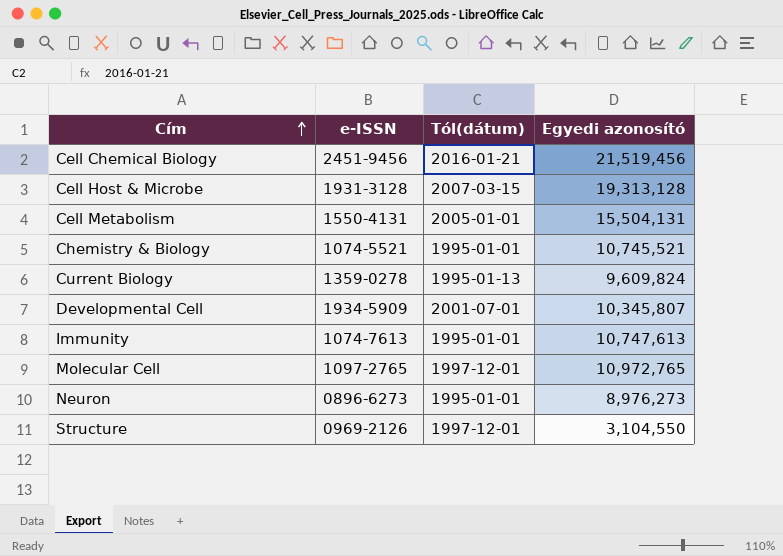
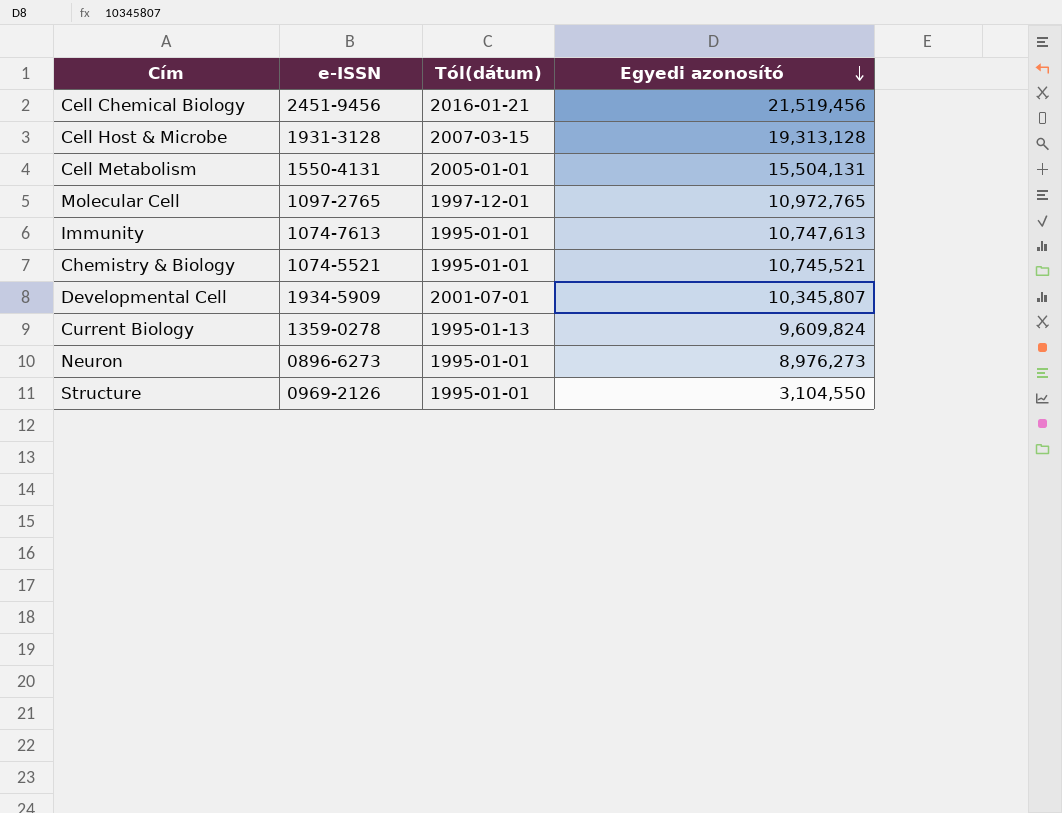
row order: Cím ascending -> Egyedi azonosító descending
Structure | Tól(dátum): 1997-12-01 -> 1995-01-01

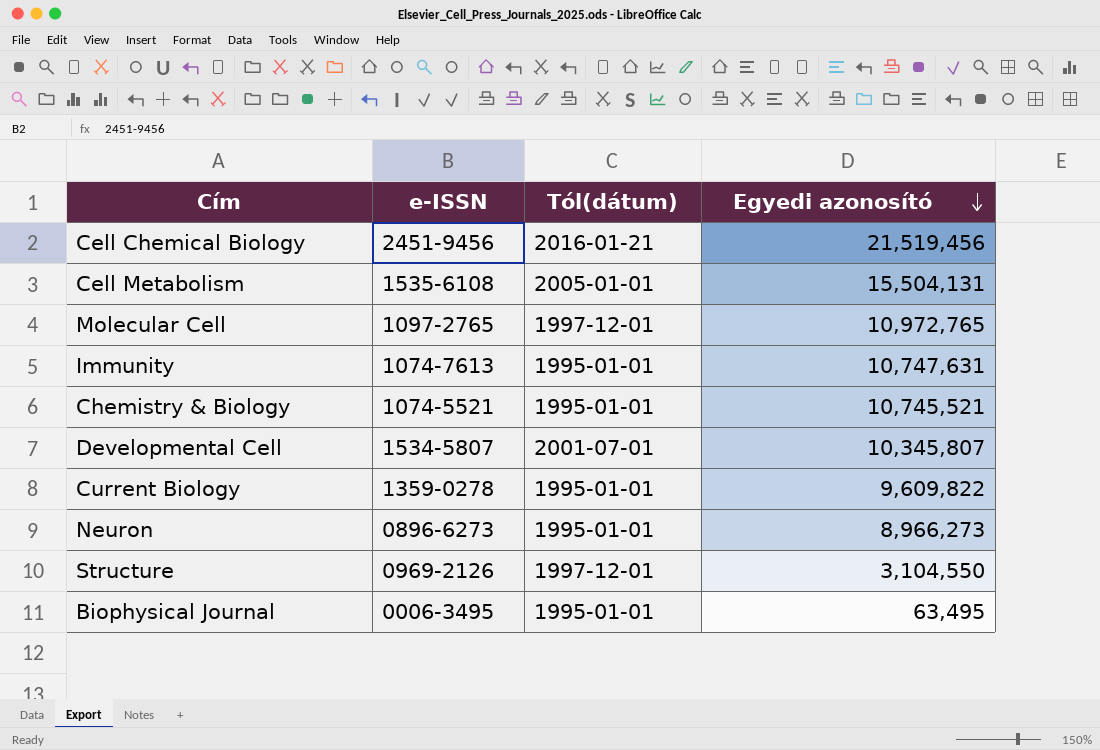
row Cell Host & Microbe: 1931-3128 | 2007-03-15 | 19,313,128 -> none
Cell Metabolism | e-ISSN: 1550-4131 -> 1535-6108
Immunity | Egyedi azonosító: 10,747,613 -> 10,747,631
Developmental Cell | e-ISSN: 1934-5909 -> 1534-5807
Current Biology | Tól(dátum): 1995-01-13 -> 1995-01-01
Current Biology | Egyedi azonosító: 9,609,824 -> 9,609,822
Neuron | Egyedi azonosító: 8,976,273 -> 8,966,273
Structure | Tól(dátum): 1995-01-01 -> 1997-12-01
row Biophysical Journal: none -> 0006-3495 | 1995-01-01 | 63,495

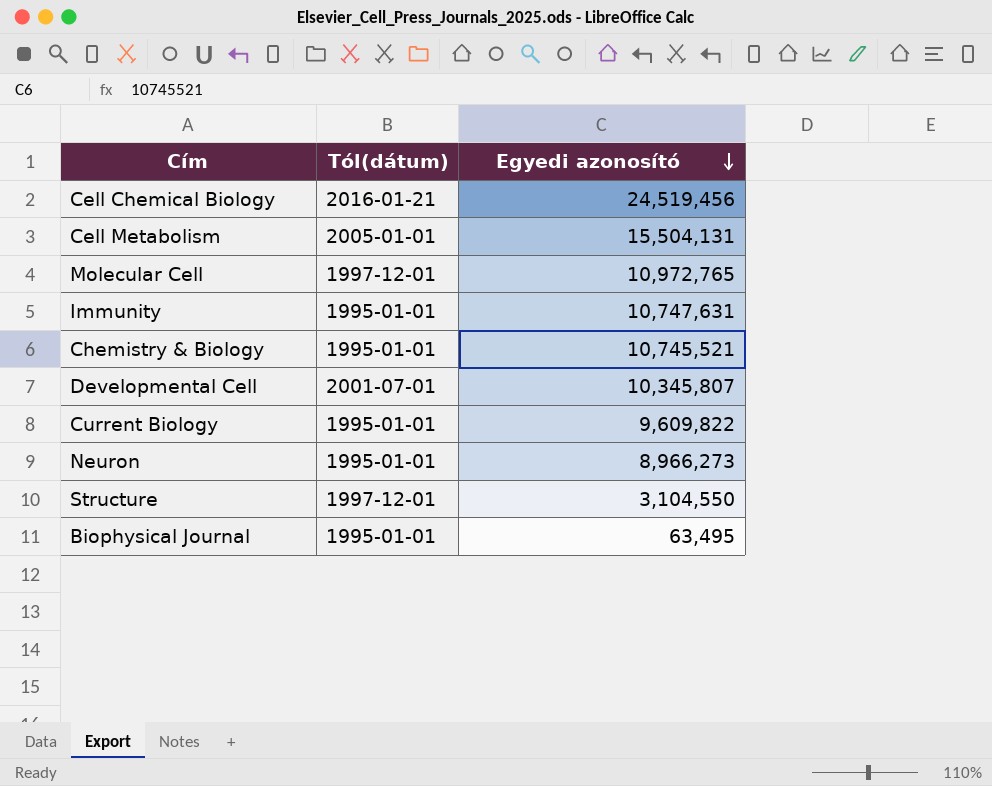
column e-ISSN | position: 2 -> none
Cell Chemical Biology | Egyedi azonosító: 21,519,456 -> 24,519,456

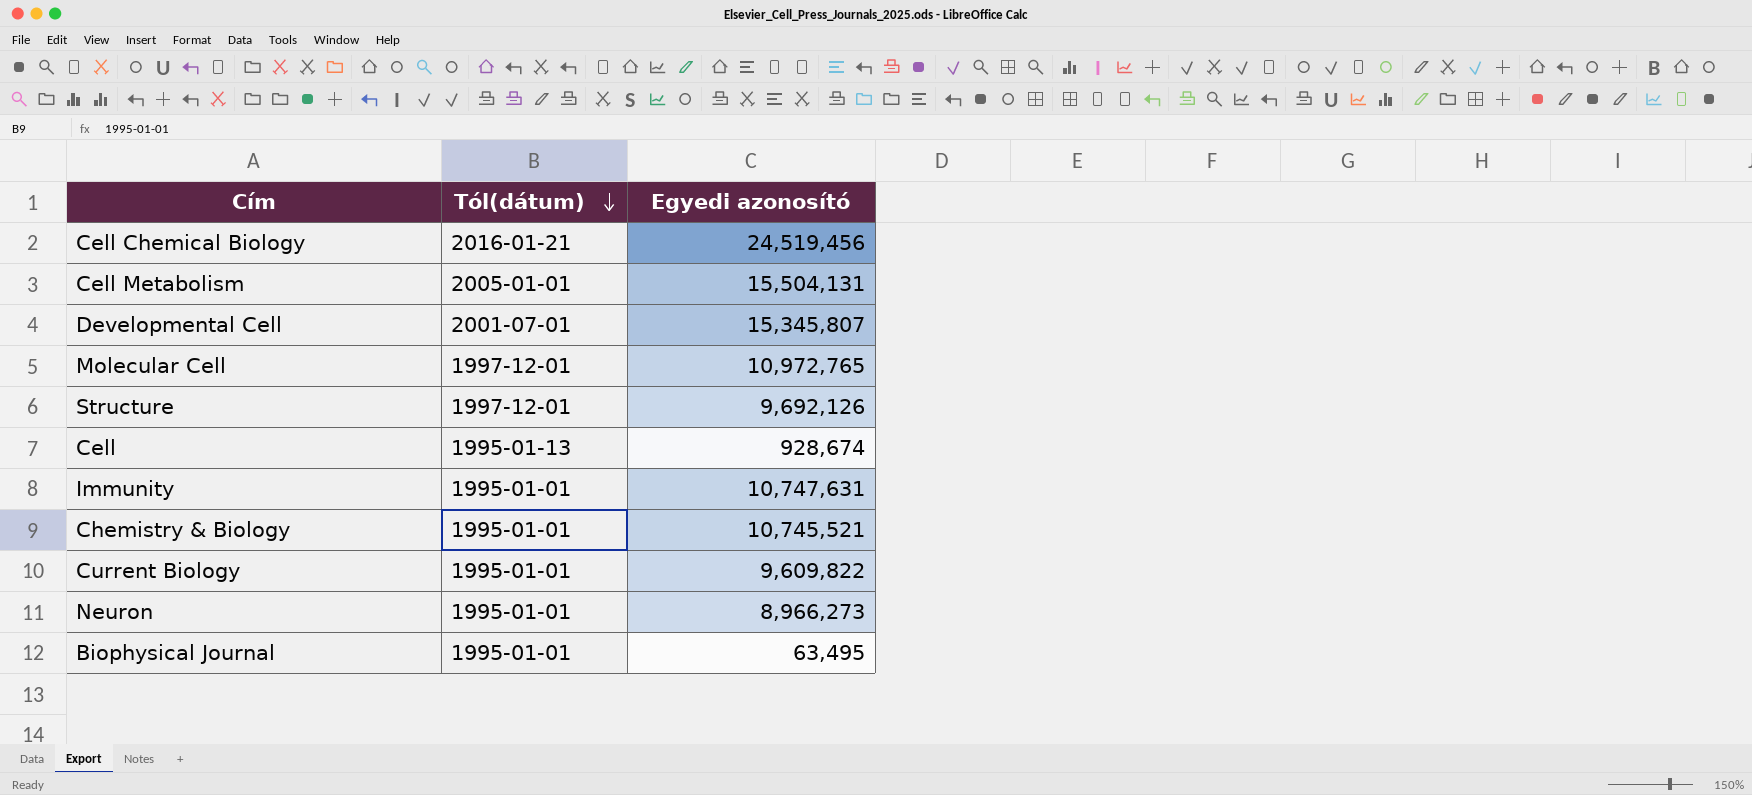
row order: Egyedi azonosító descending -> Tól(dátum) descending
Developmental Cell | Egyedi azonosító: 10,345,807 -> 15,345,807
Structure | Egyedi azonosító: 3,104,550 -> 9,692,126
row Cell: none -> 1995-01-13 | 928,674

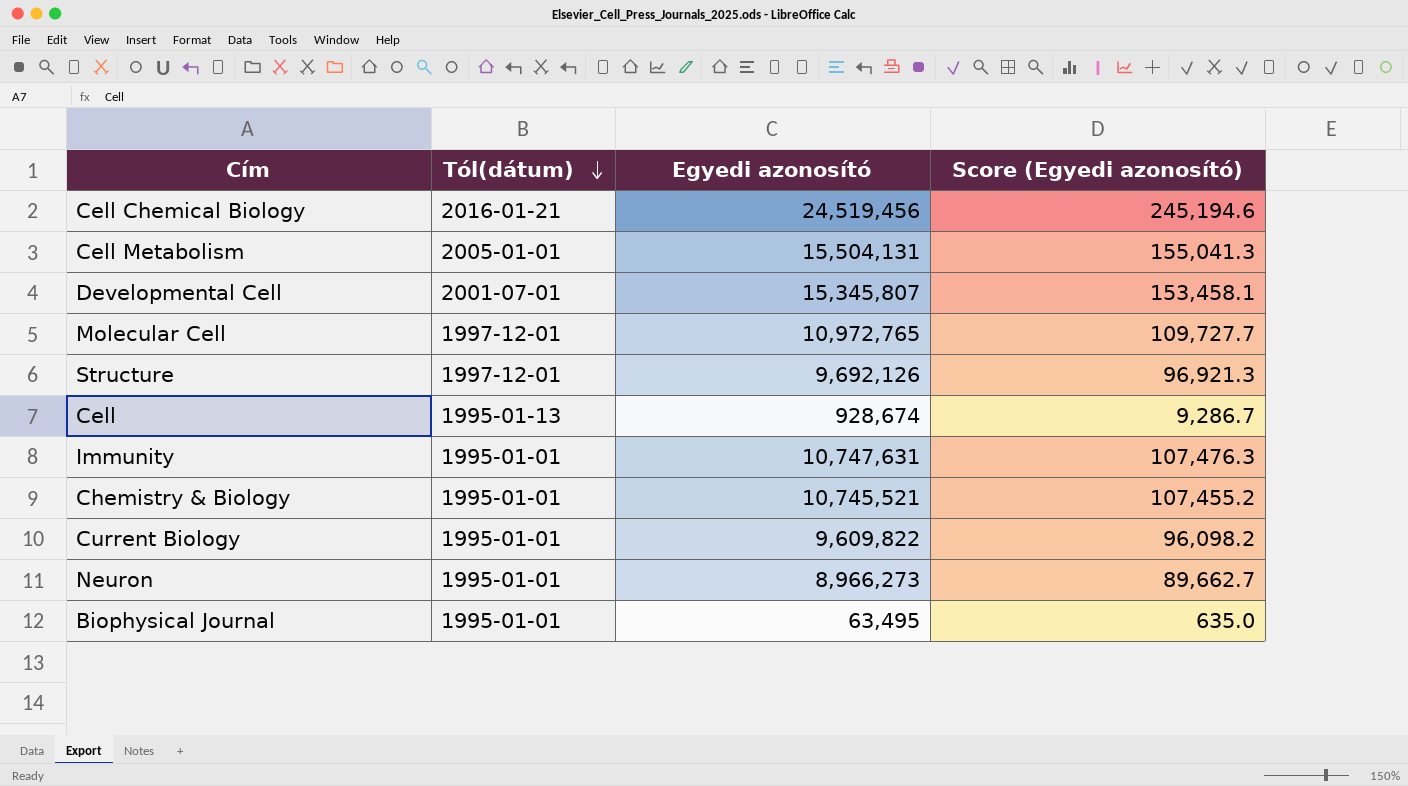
column Score (Egyedi azonosító) | formula: none -> [Egyedi azonosító] * 0.01

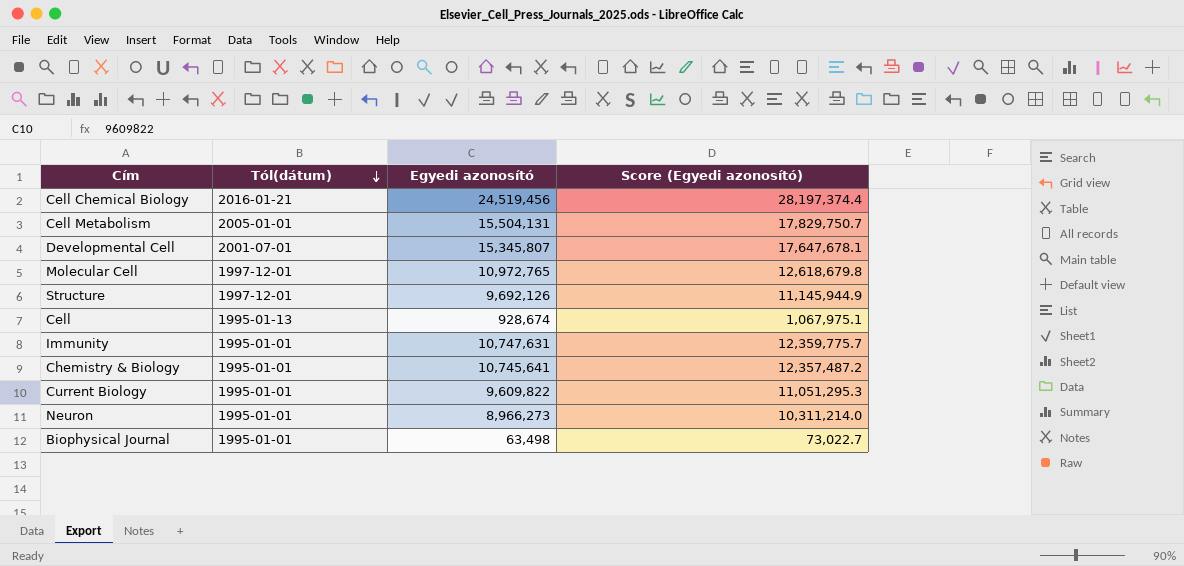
column Score (Egyedi azonosító) | formula: [Egyedi azonosító] * 0.01 -> [Egyedi azonosító] * 1.15
Chemistry & Biology | Egyedi azonosító: 10,745,521 -> 10,745,641
Biophysical Journal | Egyedi azonosító: 63,495 -> 63,498

